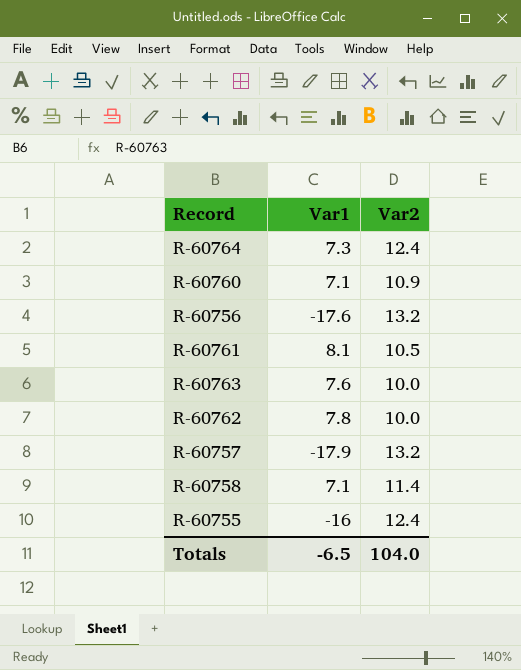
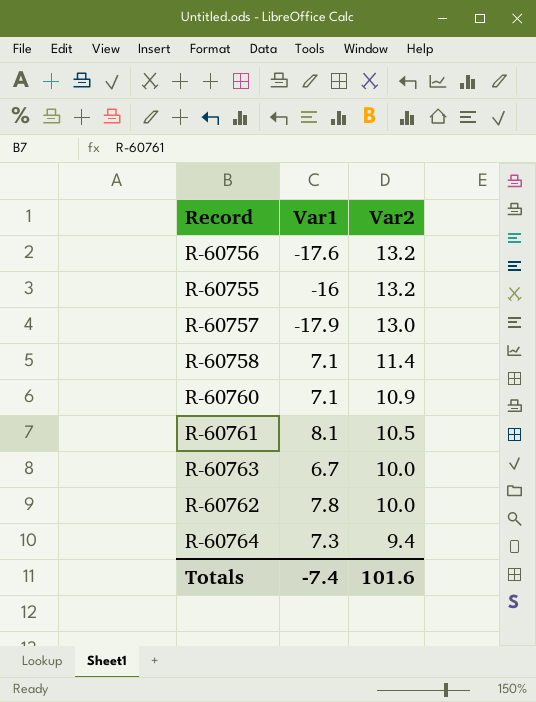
row order: none -> Var2 descending
R-60755 | Var2: 12.4 -> 13.2
R-60757 | Var2: 13.2 -> 13.0
R-60763 | Var1: 7.6 -> 6.7
R-60764 | Var2: 12.4 -> 9.4
Totals | Var1: -6.5 -> -7.4
Totals | Var2: 104.0 -> 101.6

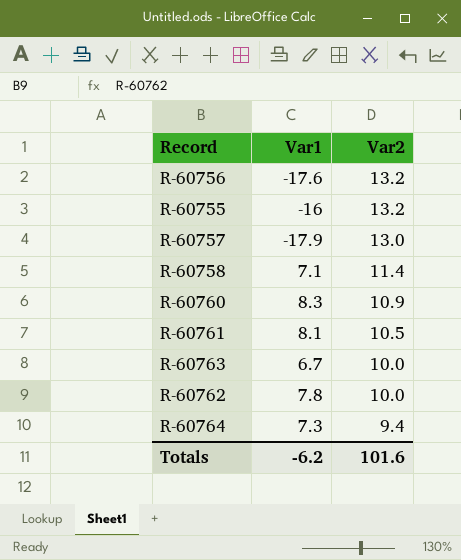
R-60760 | Var1: 7.1 -> 8.3
Totals | Var1: -7.4 -> -6.2

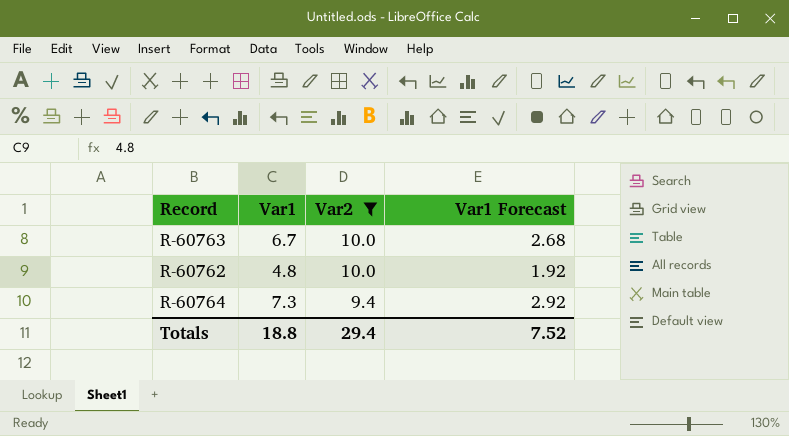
filter: none -> Var2 <= 10.0
column Var1 Forecast | formula: none -> [Var1] * 0.4
R-60762 | Var1: 7.8 -> 4.8
Totals | Var1: -6.2 -> 18.8
Totals | Var2: 101.6 -> 29.4

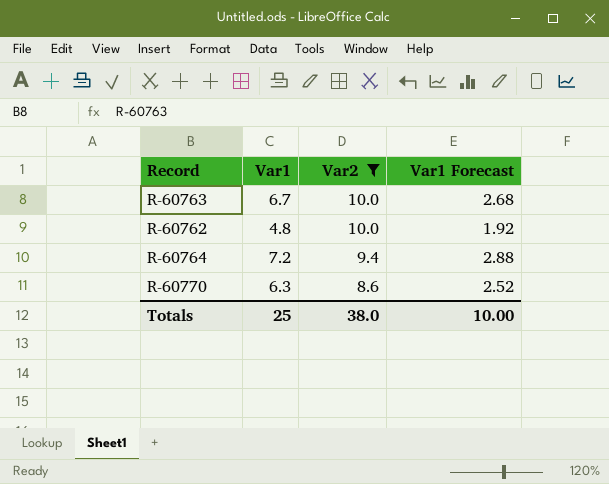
R-60764 | Var1: 7.3 -> 7.2
R-60764 | Var1 Forecast: 2.92 -> 2.88
row R-60770: none -> 6.3 | 8.6 | 2.52
Totals | Var1: 18.8 -> 25
Totals | Var2: 29.4 -> 38.0
Totals | Var1 Forecast: 7.52 -> 10.00

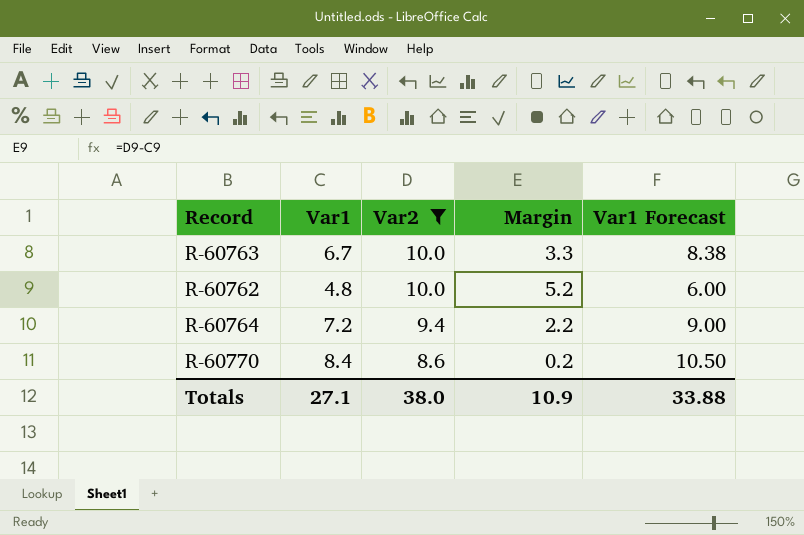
column Margin | formula: none -> [Var2] - [Var1]
column Var1 Forecast | formula: [Var1] * 0.4 -> [Var1] * 1.25
R-60770 | Var1: 6.3 -> 8.4
Totals | Var1: 25 -> 27.1
Totals | Var1 Forecast: 10.00 -> 33.88

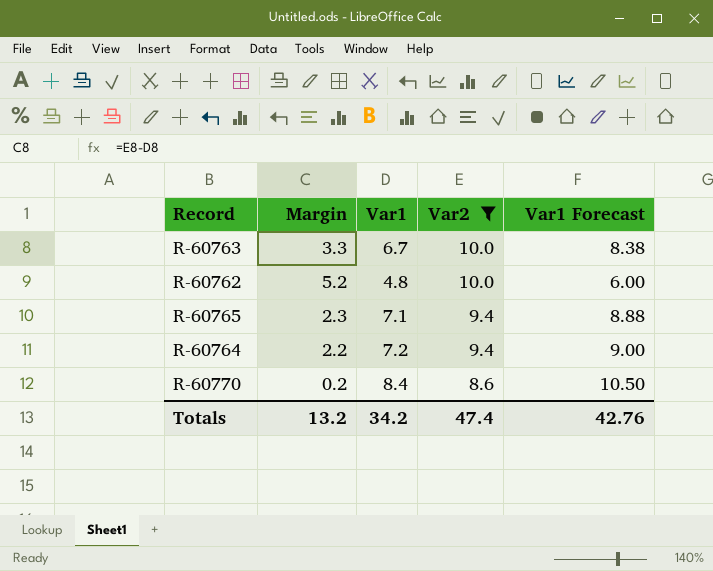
column Margin | position: 4 -> 2
row R-60765: none -> 2.3 | 7.1 | 9.4 | 8.88
Totals | Margin: 10.9 -> 13.2
Totals | Var1: 27.1 -> 34.2
Totals | Var2: 38.0 -> 47.4
Totals | Var1 Forecast: 33.88 -> 42.76

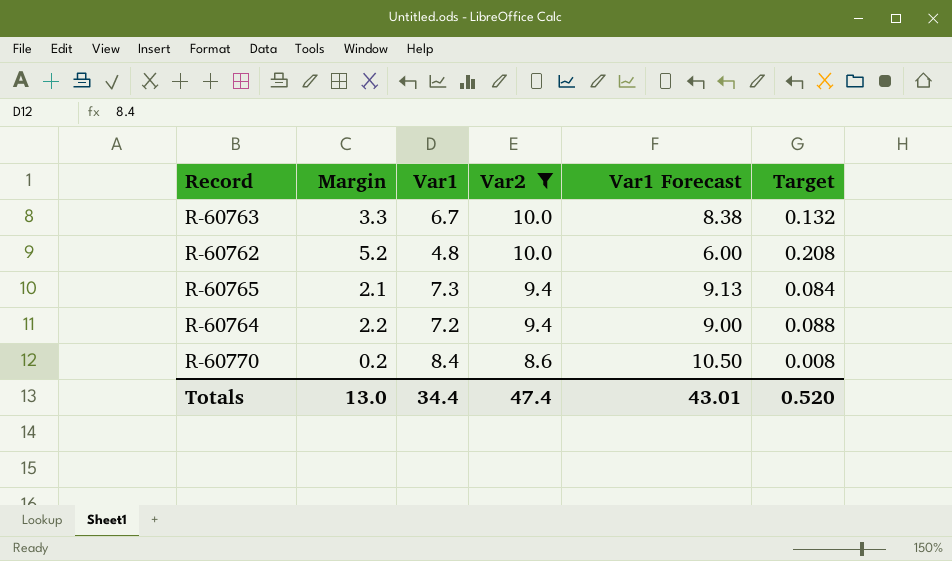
column Target | formula: none -> [Margin] * 0.04
R-60765 | Margin: 2.3 -> 2.1
R-60765 | Var1: 7.1 -> 7.3
R-60765 | Var1 Forecast: 8.88 -> 9.13
Totals | Margin: 13.2 -> 13.0
Totals | Var1: 34.2 -> 34.4
Totals | Var1 Forecast: 42.76 -> 43.01

